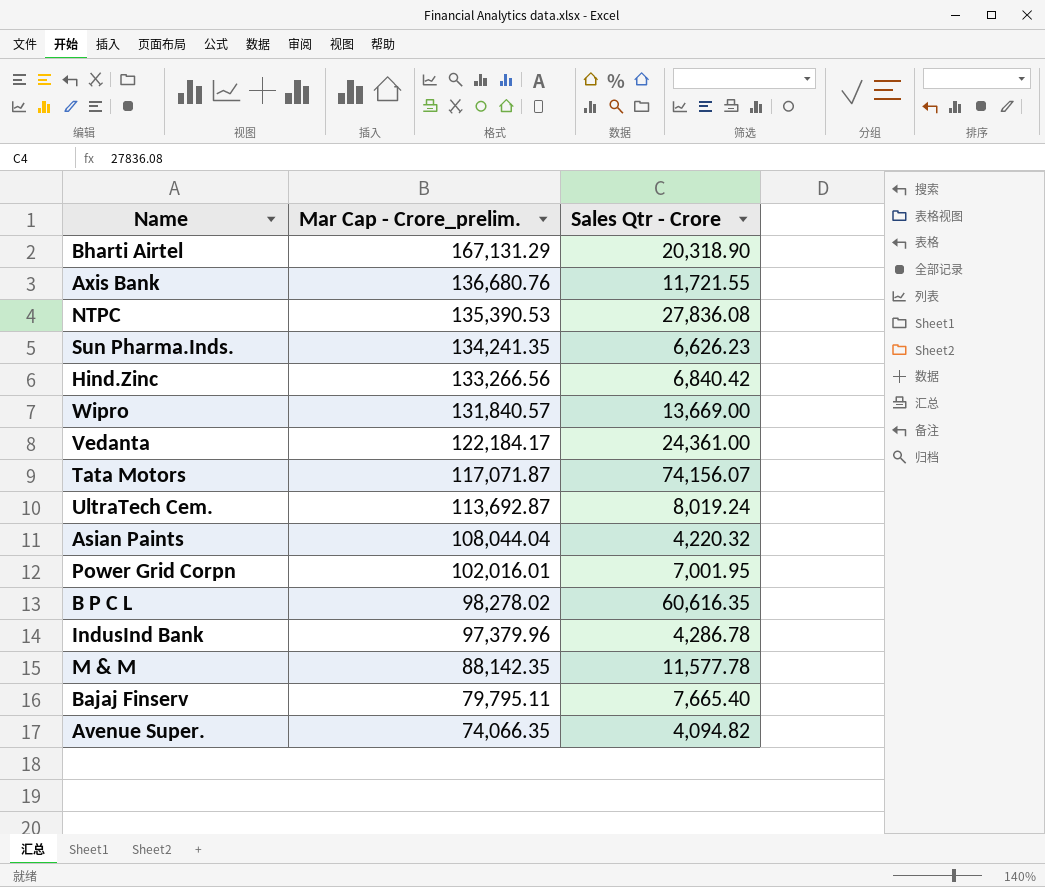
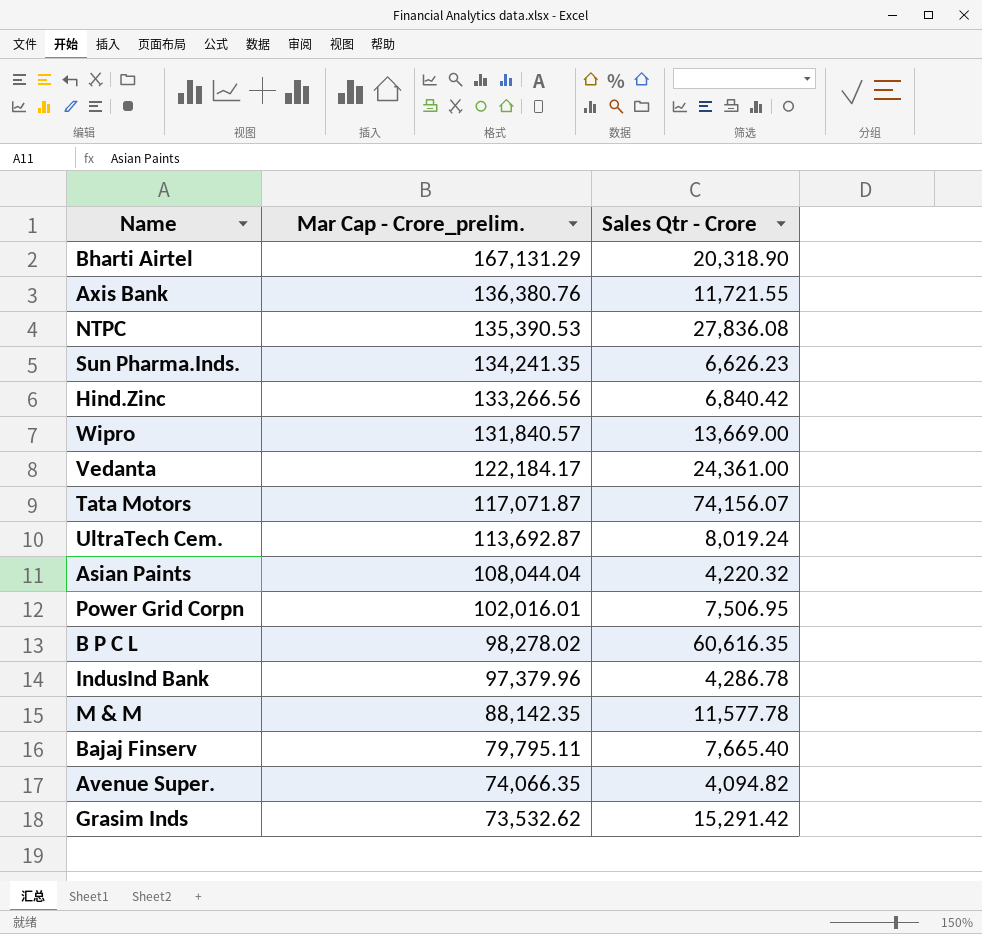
Axis Bank | Mar Cap - Crore_prelim.: 136,680.76 -> 136,380.76
Power Grid Corpn | Sales Qtr - Crore: 7,001.95 -> 7,506.95
row Grasim Inds: none -> 73,532.62 | 15,291.42

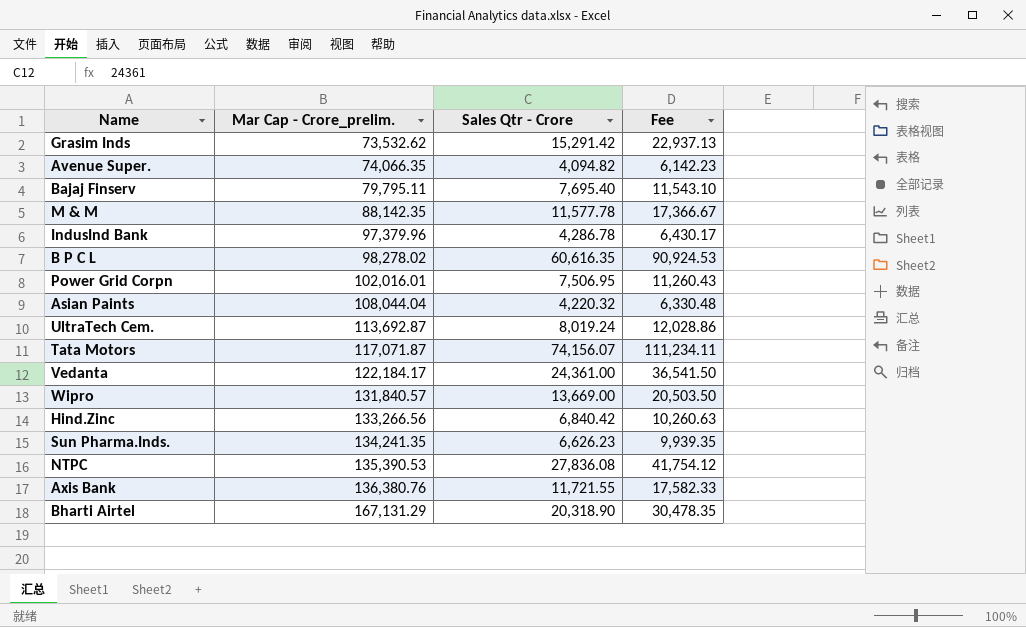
row order: Mar Cap - Crore_prelim. descending -> Mar Cap - Crore_prelim. ascending
column Fee | formula: none -> [Sales Qtr - Crore] * 1.5
Bajaj Finserv | Sales Qtr - Crore: 7,665.40 -> 7,695.40

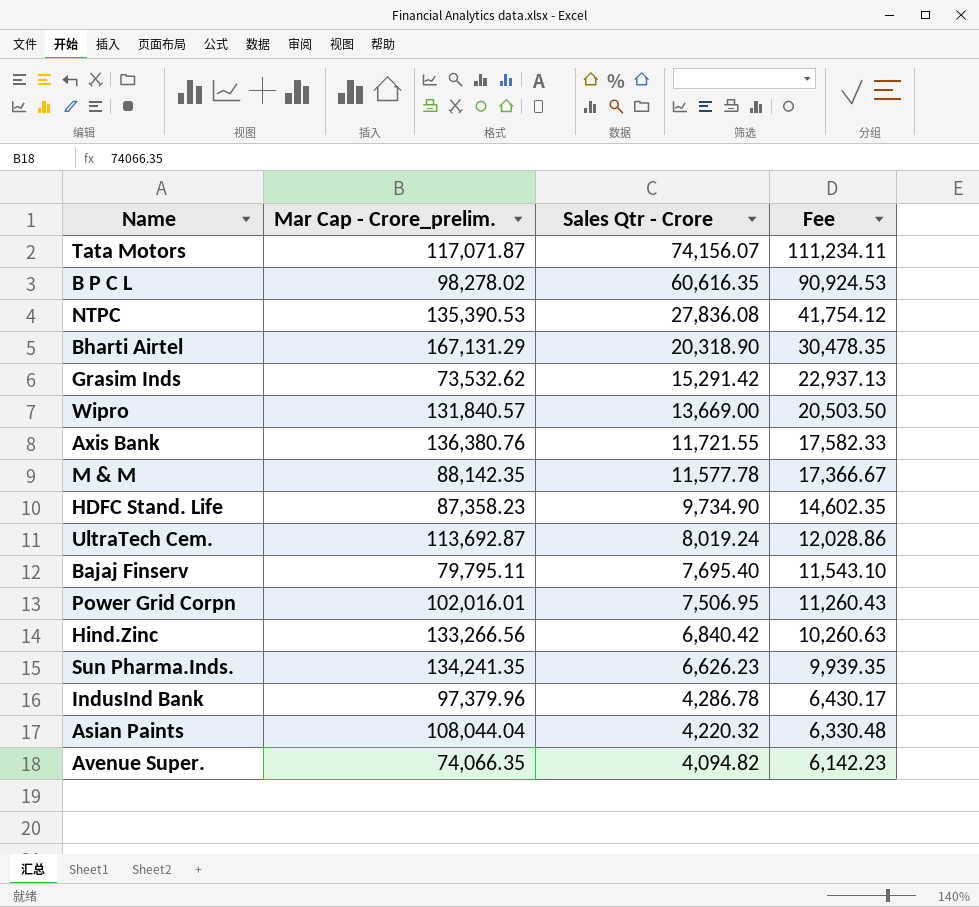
row order: Mar Cap - Crore_prelim. ascending -> Sales Qtr - Crore descending
row Vedanta: 122,184.17 | 24,361.00 | 36,541.50 -> none
row HDFC Stand. Life: none -> 87,358.23 | 9,734.90 | 14,602.35

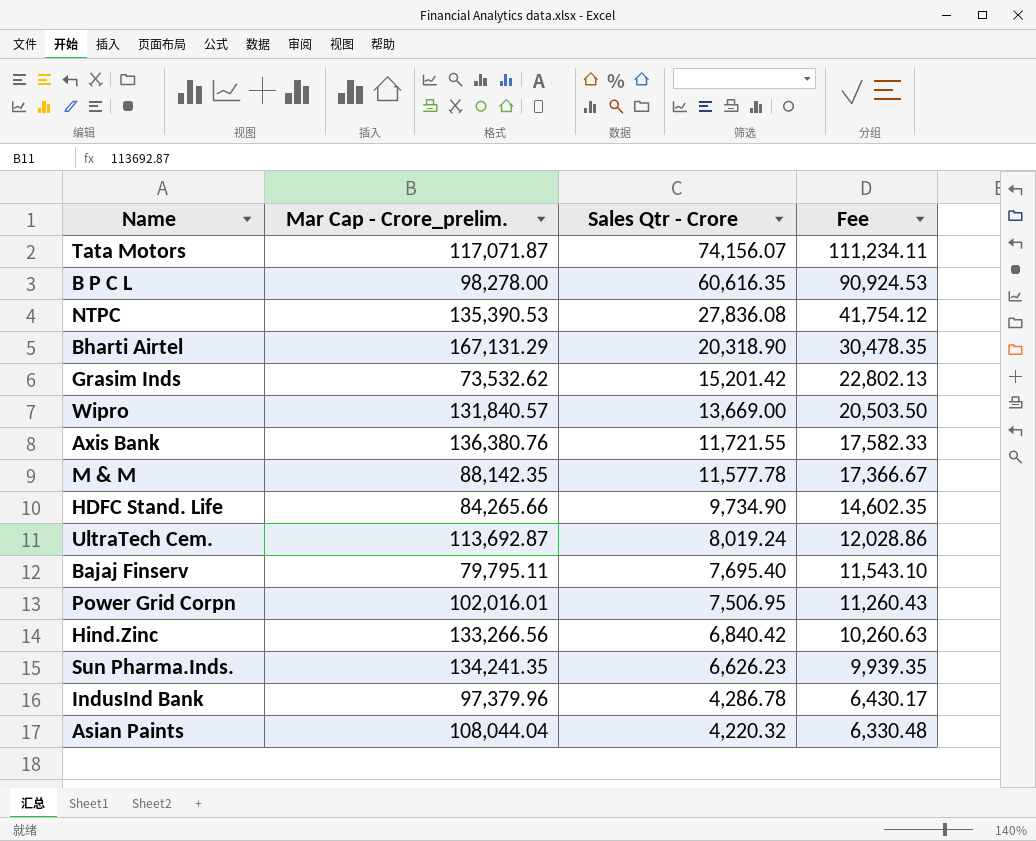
row Avenue Super.: 74,066.35 | 4,094.82 | 6,142.23 -> none
B P C L | Mar Cap - Crore_prelim.: 98,278.02 -> 98,278.00
Grasim Inds | Sales Qtr - Crore: 15,291.42 -> 15,201.42
Grasim Inds | Fee: 22,937.13 -> 22,802.13
HDFC Stand. Life | Mar Cap - Crore_prelim.: 87,358.23 -> 84,265.66

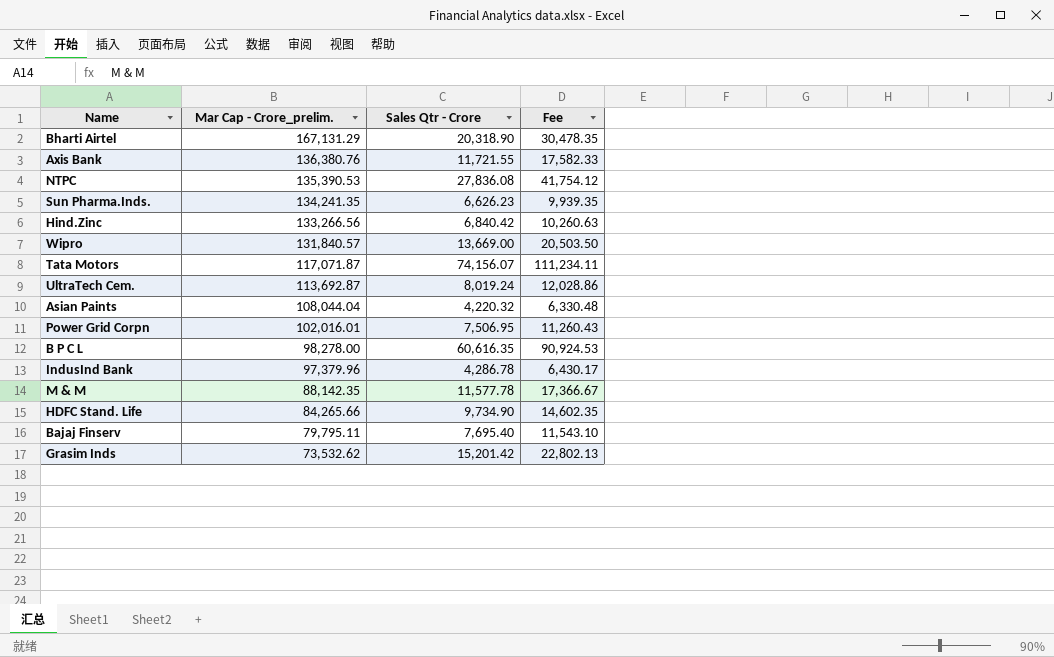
row order: Sales Qtr - Crore descending -> Mar Cap - Crore_prelim. descending

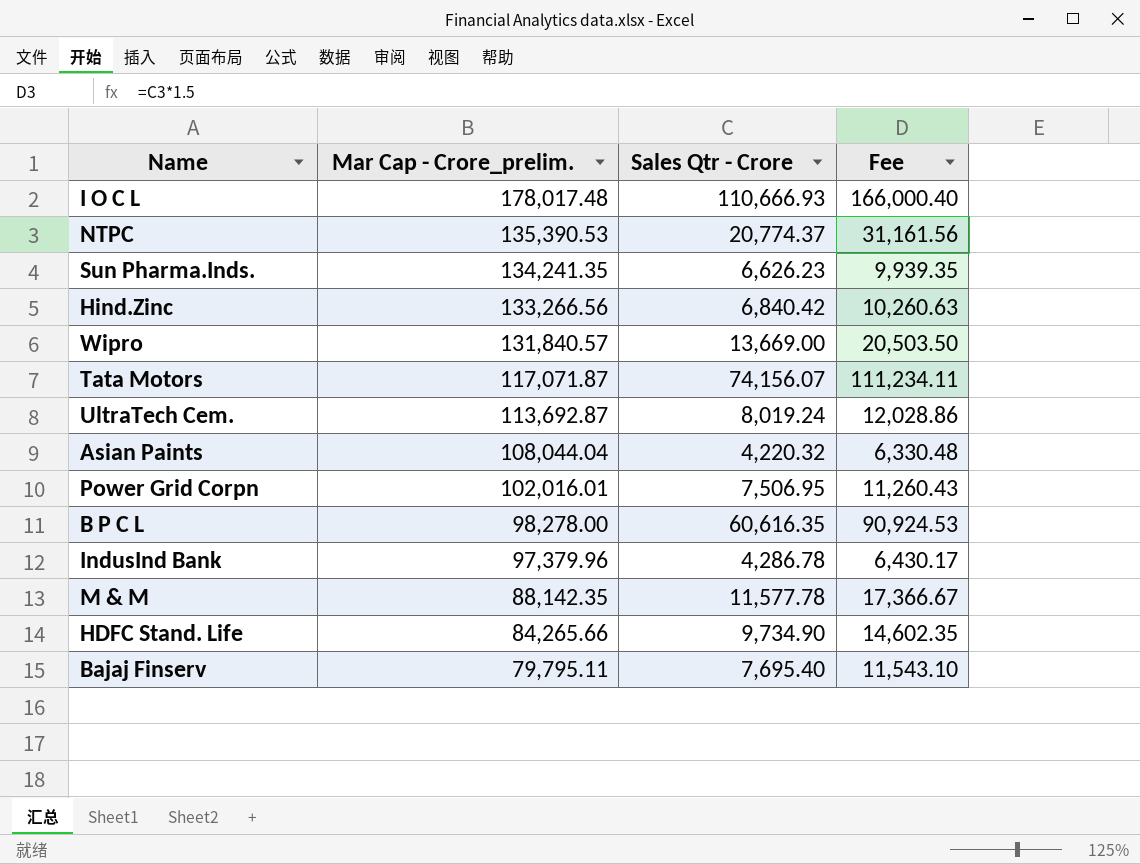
row Bharti Airtel: 167,131.29 | 20,318.90 | 30,478.35 -> none
row Axis Bank: 136,380.76 | 11,721.55 | 17,582.33 -> none
row Grasim Inds: 73,532.62 | 15,201.42 | 22,802.13 -> none
row I O C L: none -> 178,017.48 | 110,666.93 | 166,000.40
NTPC | Sales Qtr - Crore: 27,836.08 -> 20,774.37
NTPC | Fee: 41,754.12 -> 31,161.56

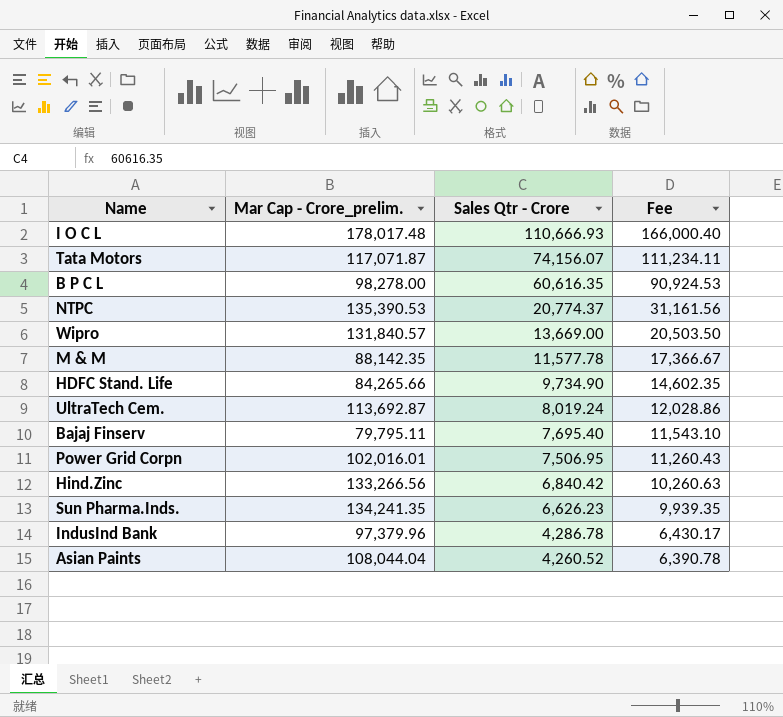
row order: Mar Cap - Crore_prelim. descending -> Sales Qtr - Crore descending
Asian Paints | Sales Qtr - Crore: 4,220.32 -> 4,260.52
Asian Paints | Fee: 6,330.48 -> 6,390.78

